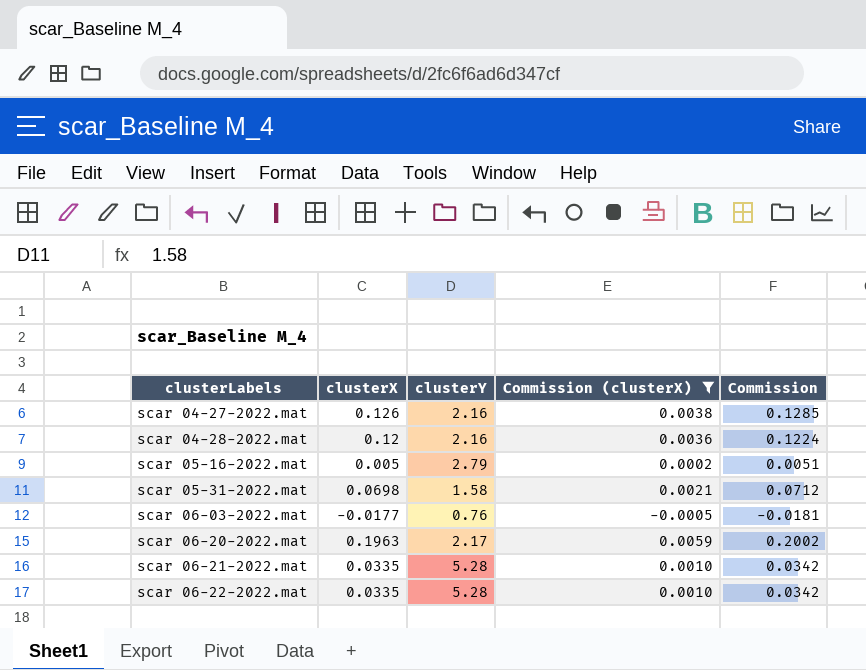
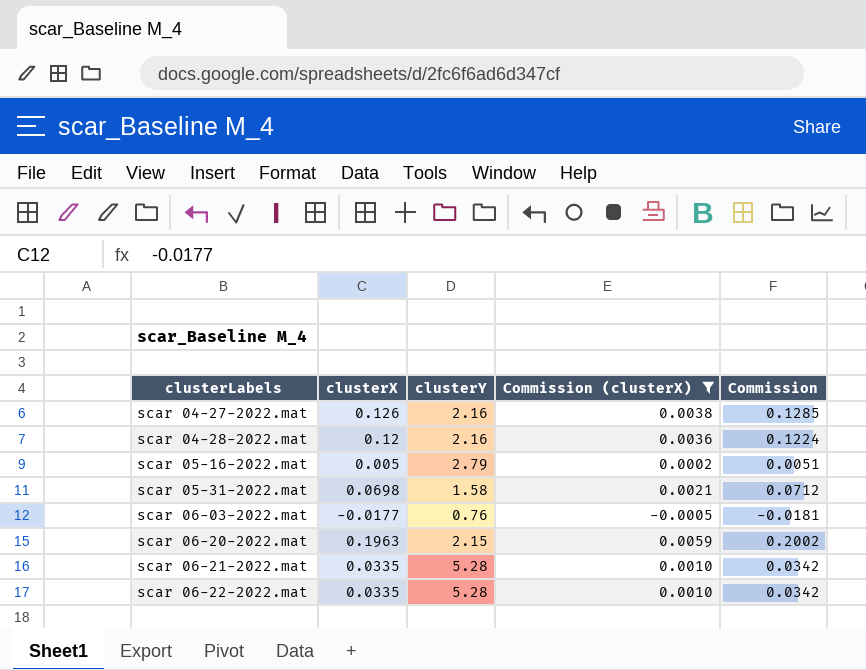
scar 06-20-2022.mat | clusterY: 2.17 -> 2.15

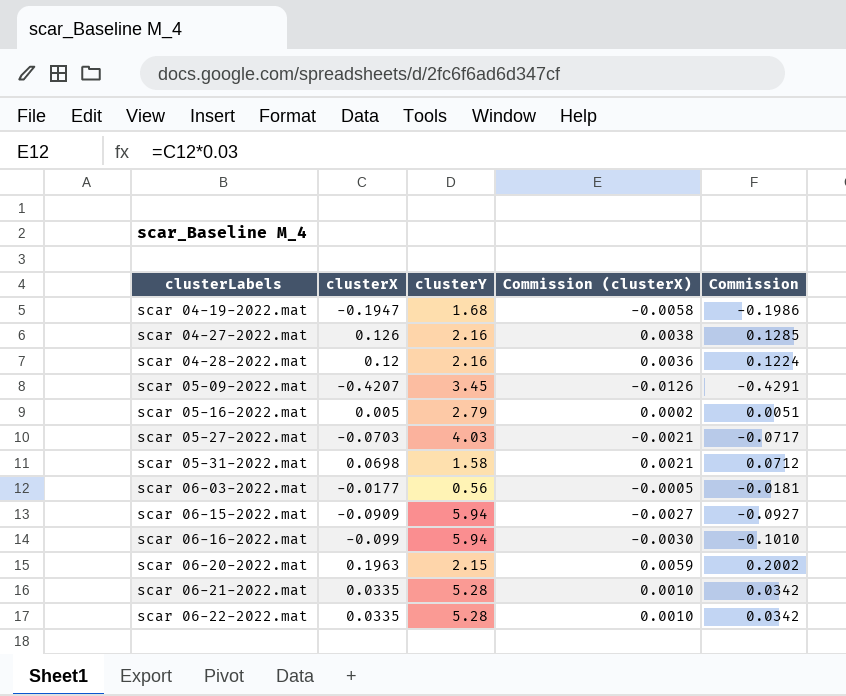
filter: Commission (clusterX) >= -0.0005 -> none
scar 06-03-2022.mat | clusterY: 0.76 -> 0.56

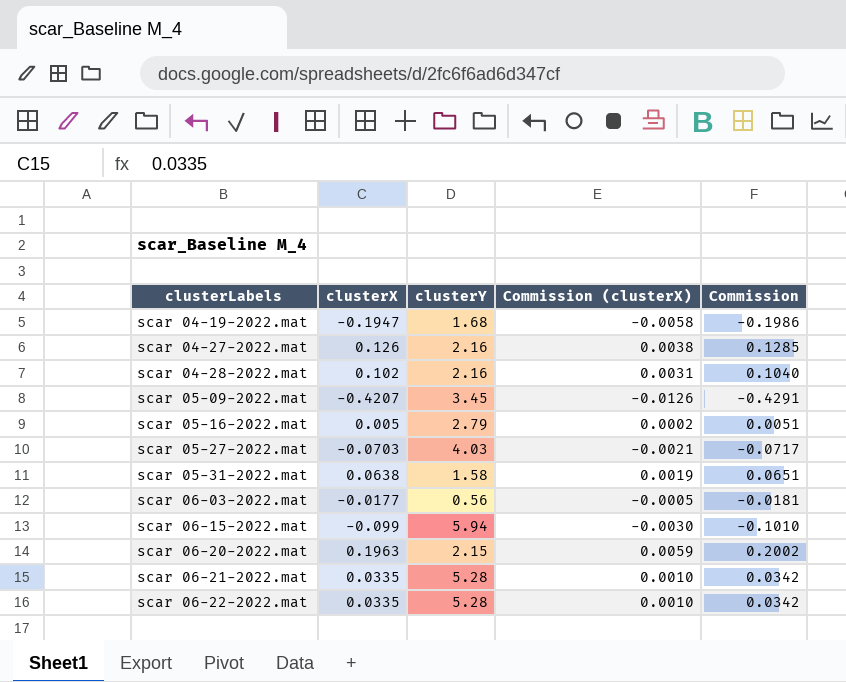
row scar 06-16-2022.mat: -0.099 | 5.94 | -0.0030 | -0.1010 -> none
scar 04-28-2022.mat | clusterX: 0.12 -> 0.102
scar 04-28-2022.mat | Commission (clusterX): 0.0036 -> 0.0031
scar 04-28-2022.mat | Commission: 0.1224 -> 0.1040
scar 05-31-2022.mat | clusterX: 0.0698 -> 0.0638
scar 05-31-2022.mat | Commission (clusterX): 0.0021 -> 0.0019
scar 05-31-2022.mat | Commission: 0.0712 -> 0.0651
scar 06-15-2022.mat | clusterX: -0.0909 -> -0.099
scar 06-15-2022.mat | Commission (clusterX): -0.0027 -> -0.0030
scar 06-15-2022.mat | Commission: -0.0927 -> -0.1010

